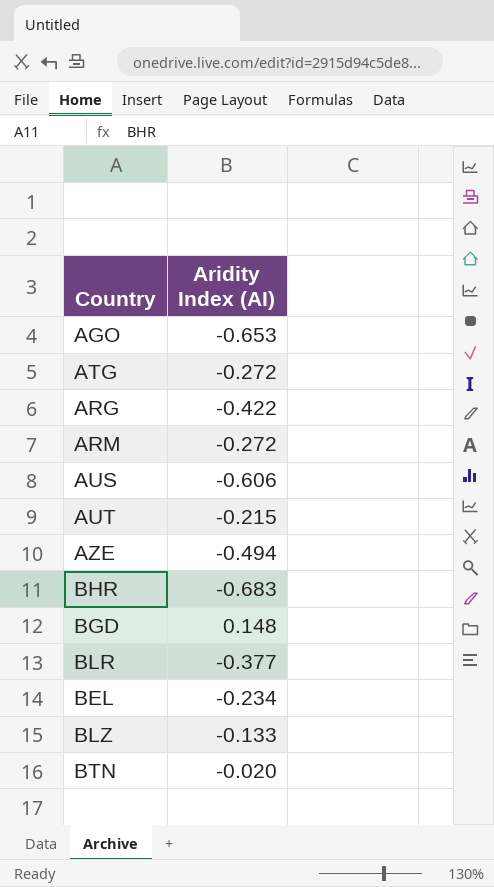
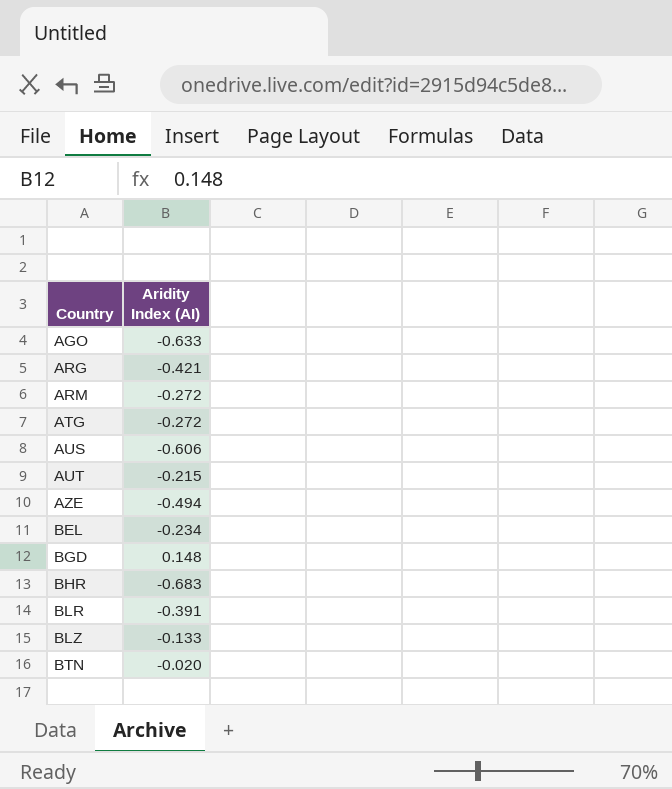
row order: none -> Country ascending
AGO | Aridity Index (AI): -0.653 -> -0.633
ARG | Aridity Index (AI): -0.422 -> -0.421
BLR | Aridity Index (AI): -0.377 -> -0.391

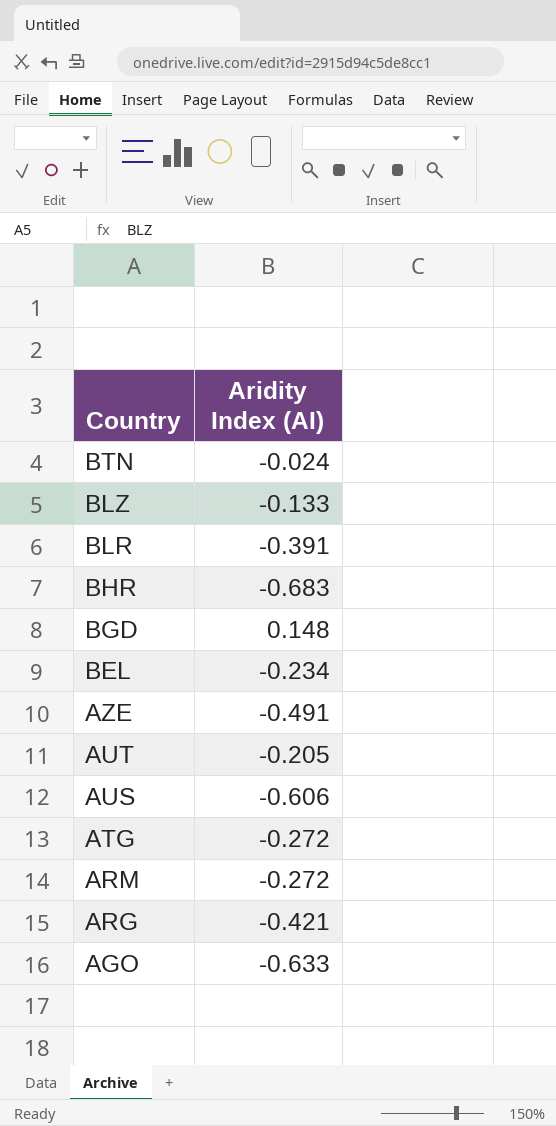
row order: Country ascending -> Country descending
BTN | Aridity Index (AI): -0.020 -> -0.024
AZE | Aridity Index (AI): -0.494 -> -0.491
AUT | Aridity Index (AI): -0.215 -> -0.205

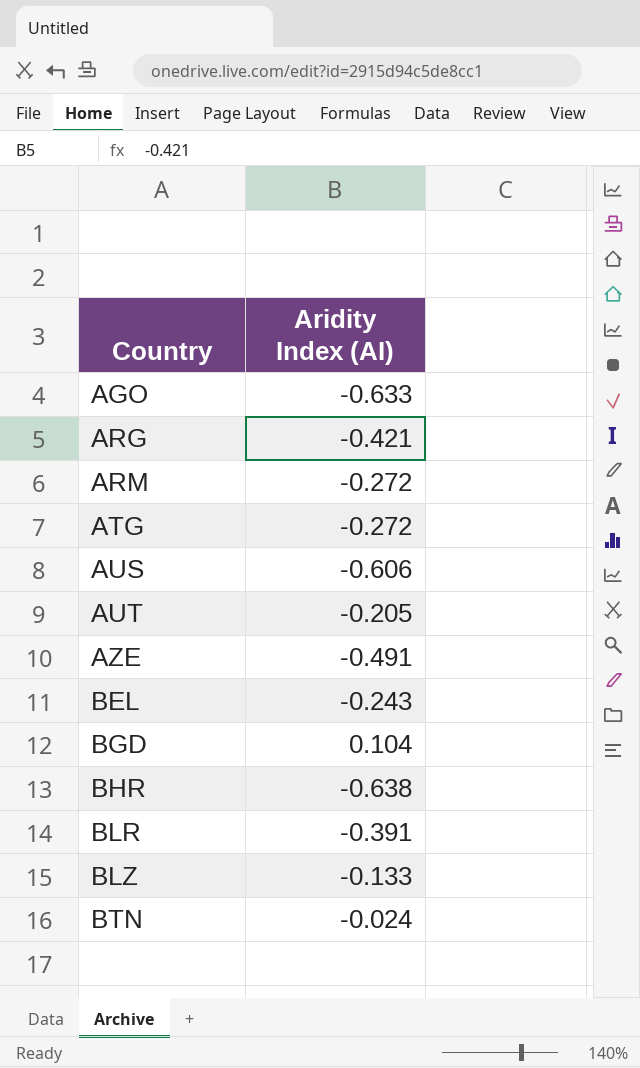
row order: Country descending -> Country ascending
BEL | Aridity Index (AI): -0.234 -> -0.243
BGD | Aridity Index (AI): 0.148 -> 0.104
BHR | Aridity Index (AI): -0.683 -> -0.638

